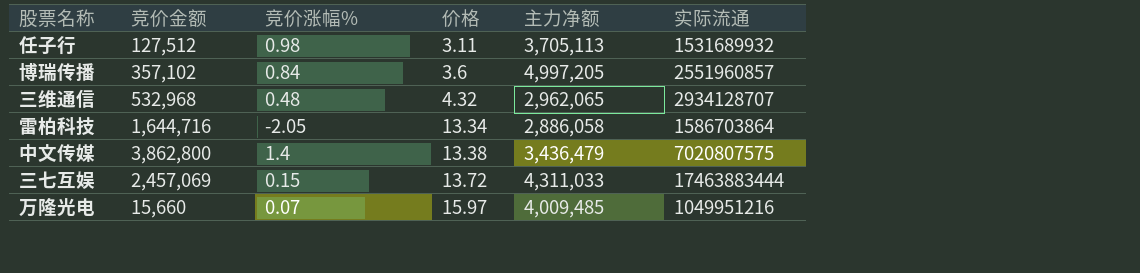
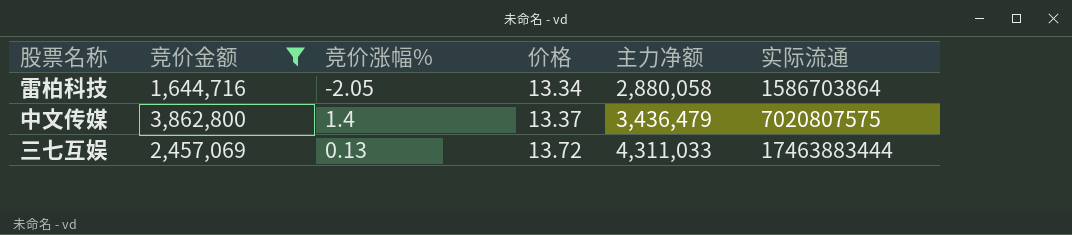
filter: none -> 竞价金额 >= 1,644,716
雷柏科技 | 主力净额: 2,886,058 -> 2,880,058
中文传媒 | 价格: 13.38 -> 13.37
三七互娱 | 竞价涨幅%: 0.15 -> 0.13

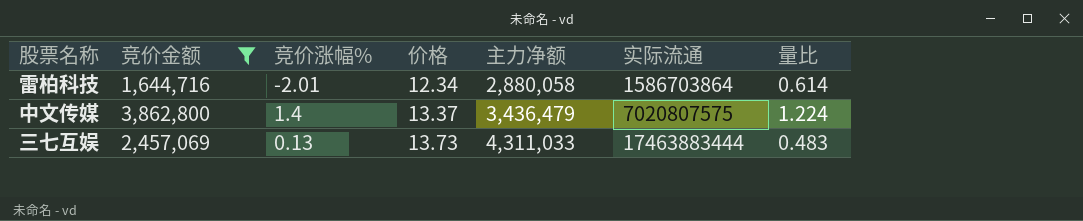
column 量比 | position: none -> 7
雷柏科技 | 竞价涨幅%: -2.05 -> -2.01
雷柏科技 | 价格: 13.34 -> 12.34
三七互娱 | 价格: 13.72 -> 13.73

